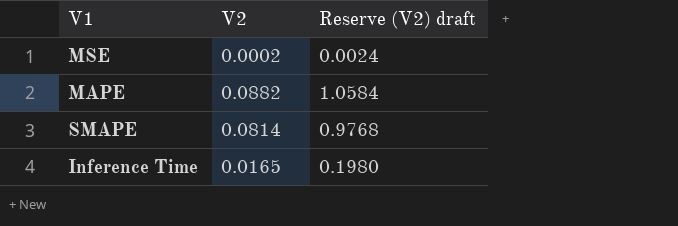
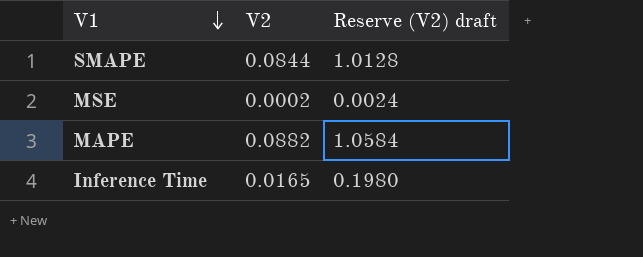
row order: none -> V1 descending
SMAPE | V2: 0.0814 -> 0.0844
SMAPE | Reserve (V2) draft: 0.9768 -> 1.0128

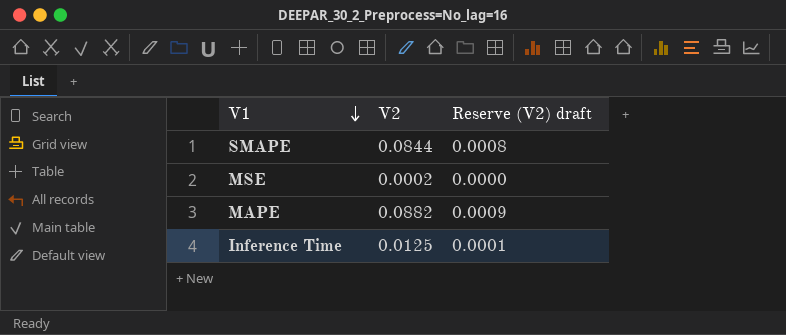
column Reserve (V2) draft | formula: [V2] * 12 -> [V2] * 0.01
Inference Time | V2: 0.0165 -> 0.0125

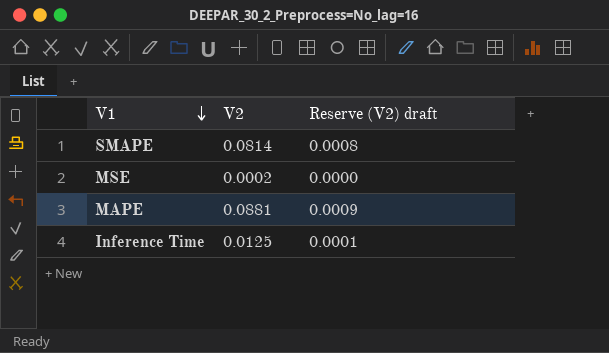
SMAPE | V2: 0.0844 -> 0.0814
MAPE | V2: 0.0882 -> 0.0881

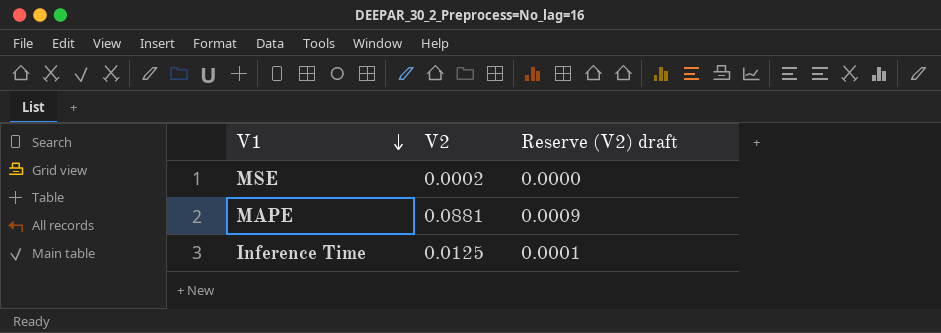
row SMAPE: 0.0814 | 0.0008 -> none

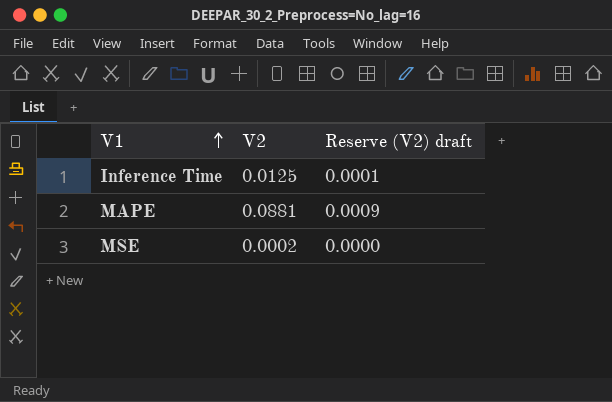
row order: V1 descending -> V1 ascending

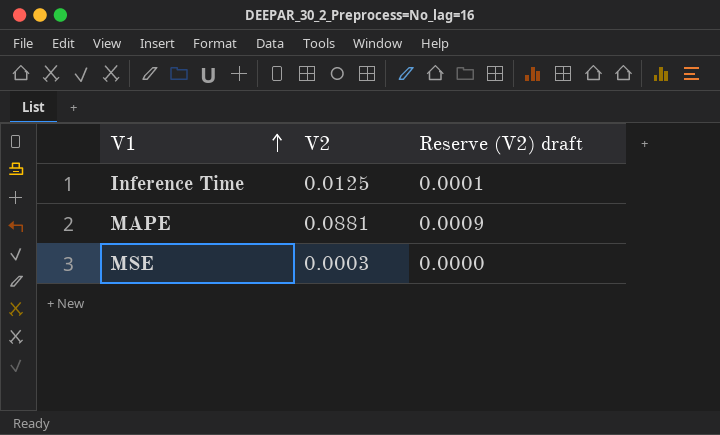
MSE | V2: 0.0002 -> 0.0003

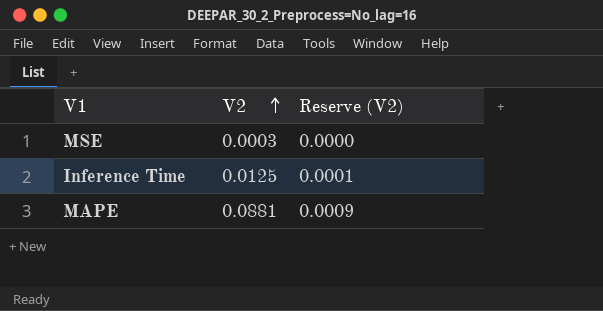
row order: V1 ascending -> V2 ascending
column name: Reserve (V2) draft -> Reserve (V2)

